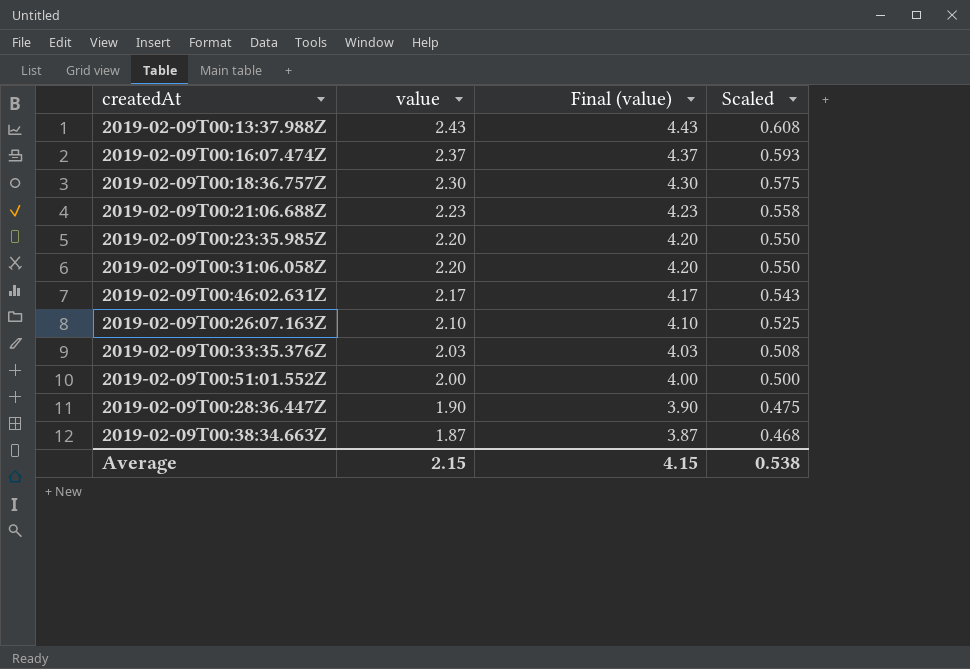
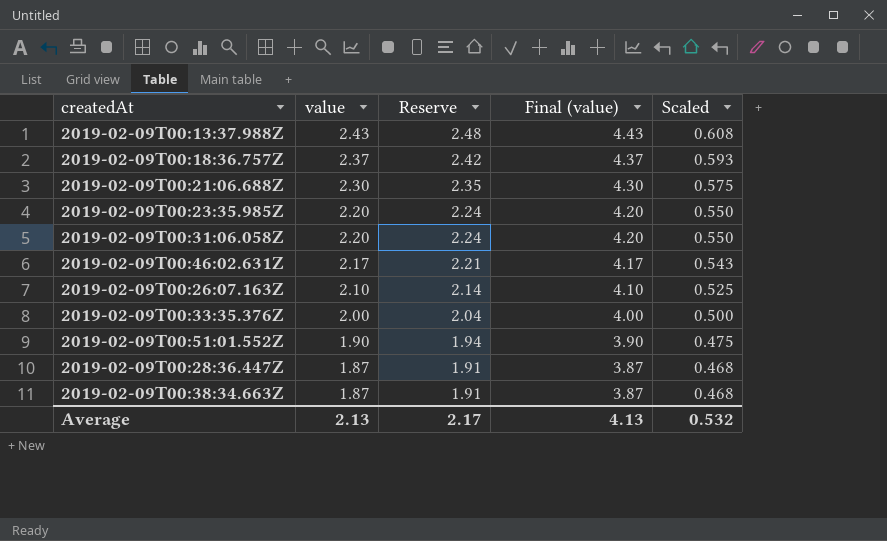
column Reserve | formula: none -> [value] * 1.02
row 2019-02-09T00:16:07.474Z: 2.37 | 4.37 | 0.593 -> none
2019-02-09T00:18:36.757Z | value: 2.30 -> 2.37
2019-02-09T00:18:36.757Z | Final (value): 4.30 -> 4.37
2019-02-09T00:18:36.757Z | Scaled: 0.575 -> 0.593
2019-02-09T00:21:06.688Z | value: 2.23 -> 2.30
2019-02-09T00:21:06.688Z | Final (value): 4.23 -> 4.30
2019-02-09T00:21:06.688Z | Scaled: 0.558 -> 0.575
2019-02-09T00:33:35.376Z | value: 2.03 -> 2.00
2019-02-09T00:33:35.376Z | Final (value): 4.03 -> 4.00
2019-02-09T00:33:35.376Z | Scaled: 0.508 -> 0.500
2019-02-09T00:51:01.552Z | value: 2.00 -> 1.90
2019-02-09T00:51:01.552Z | Final (value): 4.00 -> 3.90
2019-02-09T00:51:01.552Z | Scaled: 0.500 -> 0.475
2019-02-09T00:28:36.447Z | value: 1.90 -> 1.87
2019-02-09T00:28:36.447Z | Final (value): 3.90 -> 3.87
2019-02-09T00:28:36.447Z | Scaled: 0.475 -> 0.468
Average | value: 2.15 -> 2.13
Average | Final (value): 4.15 -> 4.13
Average | Scaled: 0.538 -> 0.532

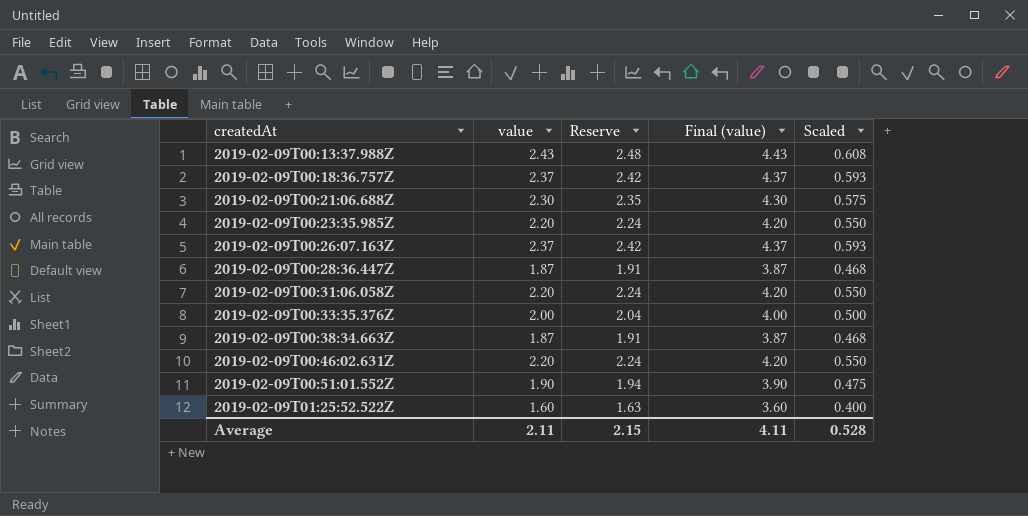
row order: value descending -> createdAt ascending
2019-02-09T00:26:07.163Z | value: 2.10 -> 2.37
2019-02-09T00:26:07.163Z | Reserve: 2.14 -> 2.42
2019-02-09T00:26:07.163Z | Final (value): 4.10 -> 4.37
2019-02-09T00:26:07.163Z | Scaled: 0.525 -> 0.593
2019-02-09T00:46:02.631Z | value: 2.17 -> 2.20
2019-02-09T00:46:02.631Z | Reserve: 2.21 -> 2.24
2019-02-09T00:46:02.631Z | Final (value): 4.17 -> 4.20
2019-02-09T00:46:02.631Z | Scaled: 0.543 -> 0.550
row 2019-02-09T01:25:52.522Z: none -> 1.60 | 1.63 | 3.60 | 0.400
Average | value: 2.13 -> 2.11
Average | Reserve: 2.17 -> 2.15
Average | Final (value): 4.13 -> 4.11
Average | Scaled: 0.532 -> 0.528

